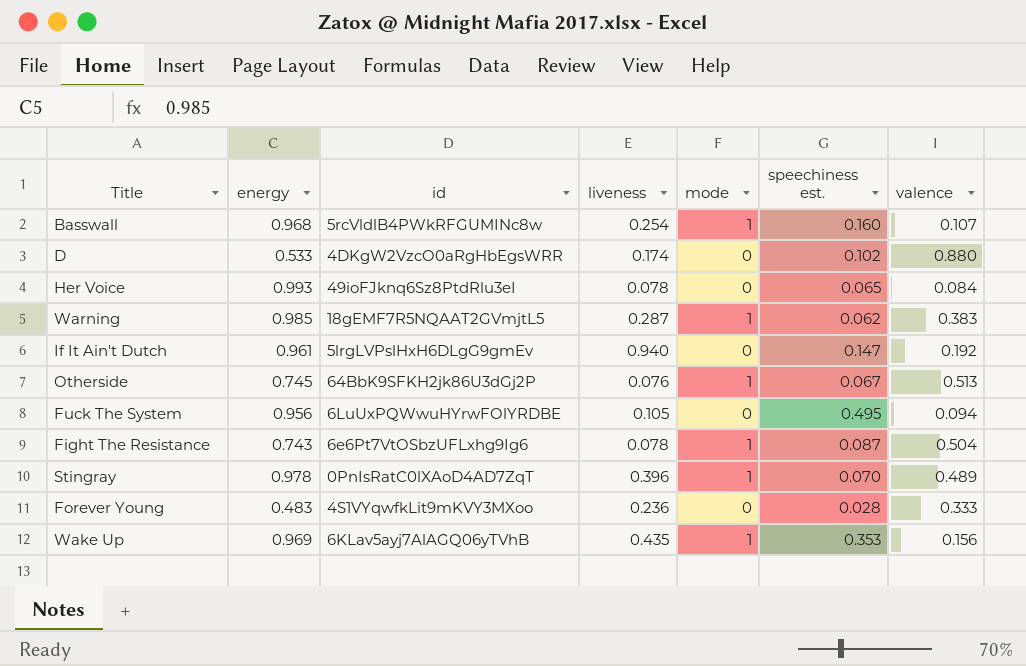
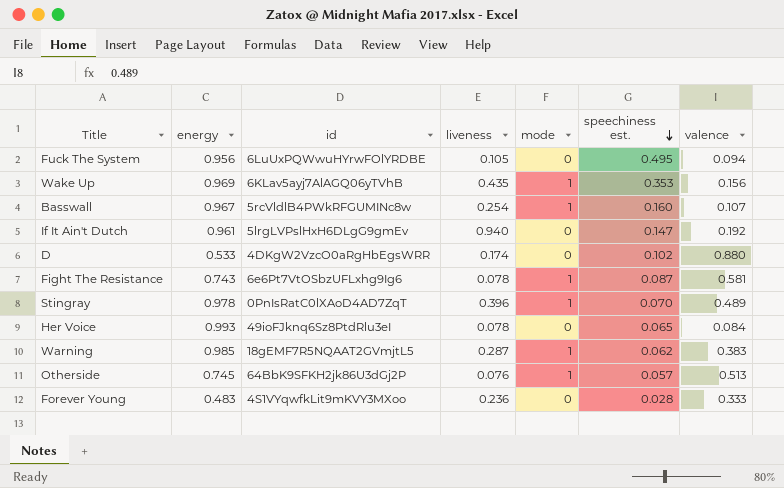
row order: none -> speechiness est. descending
Basswall | energy: 0.968 -> 0.967
Fight The Resistance | valence: 0.504 -> 0.581
Otherside | speechiness est.: 0.067 -> 0.057

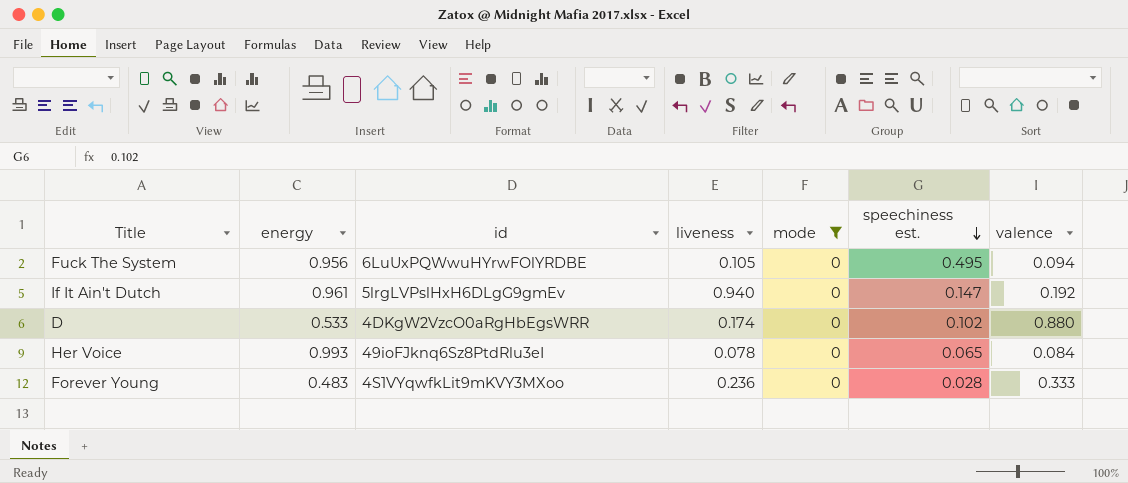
filter: none -> mode = 0

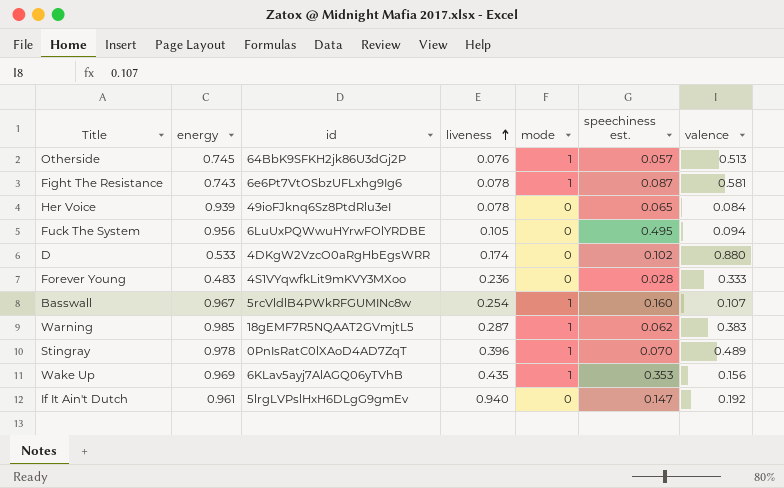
filter: mode = 0 -> none
row order: speechiness est. descending -> liveness ascending
Her Voice | energy: 0.993 -> 0.939

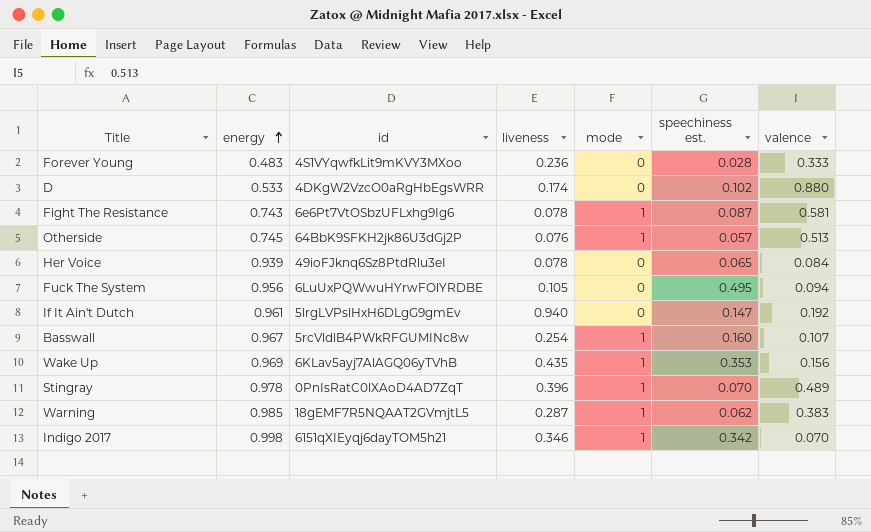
row order: liveness ascending -> energy ascending
row Indigo 2017: none -> 0.998 | 6151qXIEyqj6dayTOM5h21 | 0.346 | 1 | 0.342 | 0.070

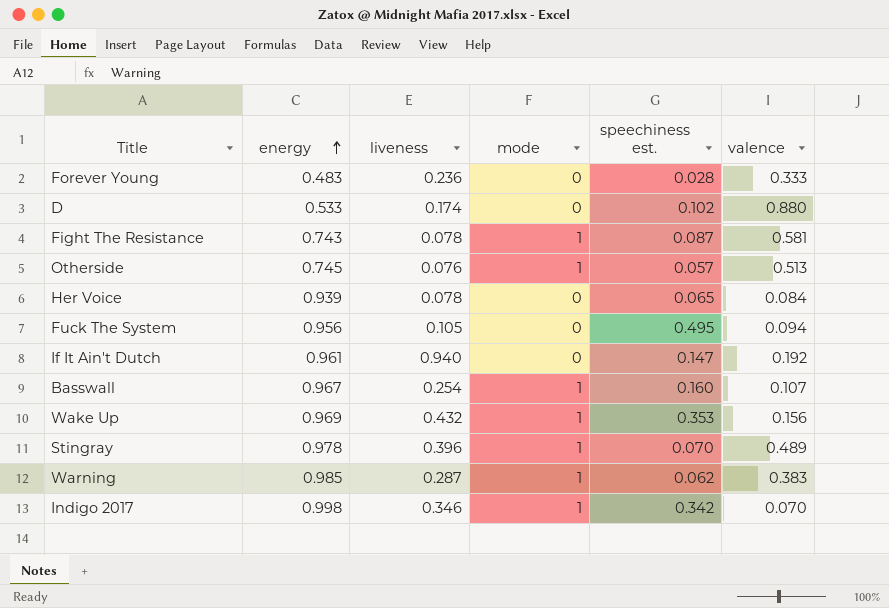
column id | position: 3 -> none
Wake Up | liveness: 0.435 -> 0.432

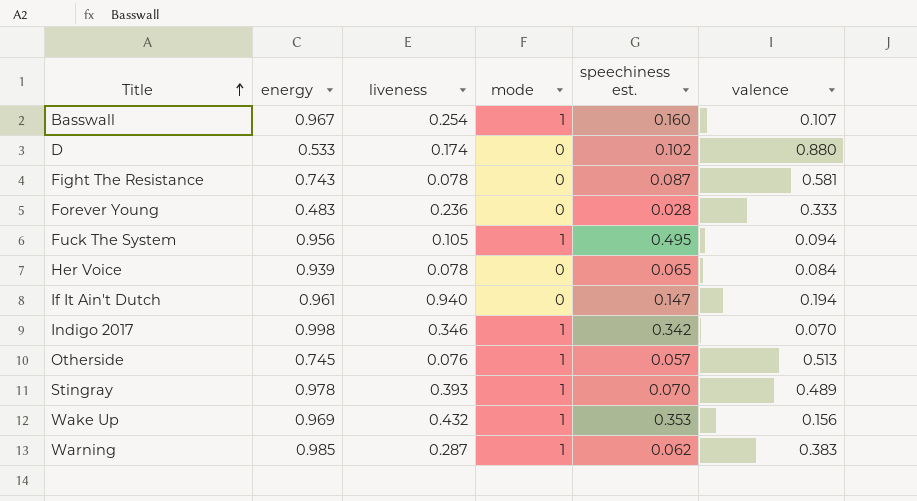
row order: energy ascending -> Title ascending
Fight The Resistance | mode: 1 -> 0
Fuck The System | mode: 0 -> 1
If It Ain't Dutch | valence: 0.192 -> 0.194
Stingray | liveness: 0.396 -> 0.393

